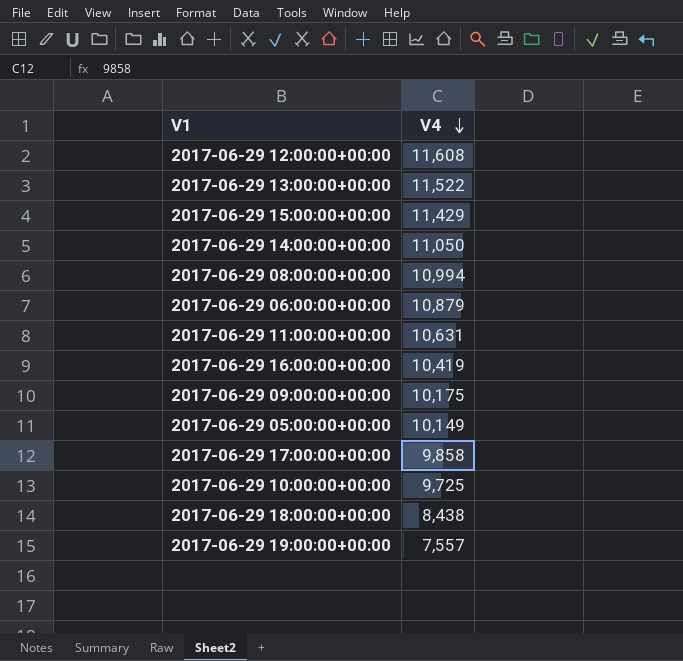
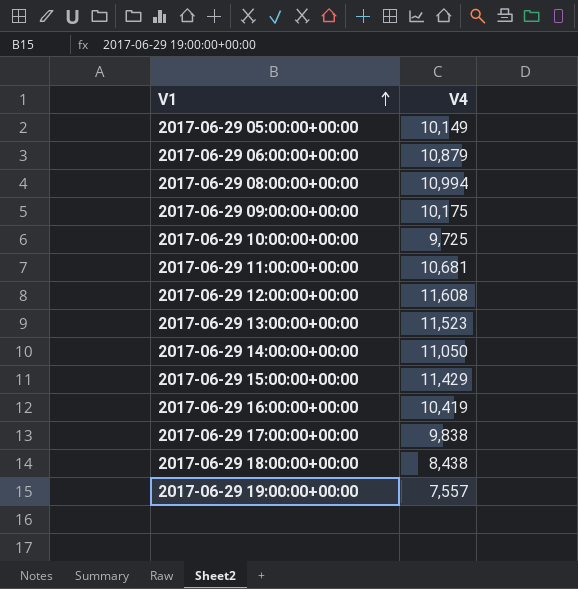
row order: V4 descending -> V1 ascending
2017-06-29 11:00:00+00:00 | V4: 10,631 -> 10,681
2017-06-29 13:00:00+00:00 | V4: 11,522 -> 11,523
2017-06-29 17:00:00+00:00 | V4: 9,858 -> 9,838

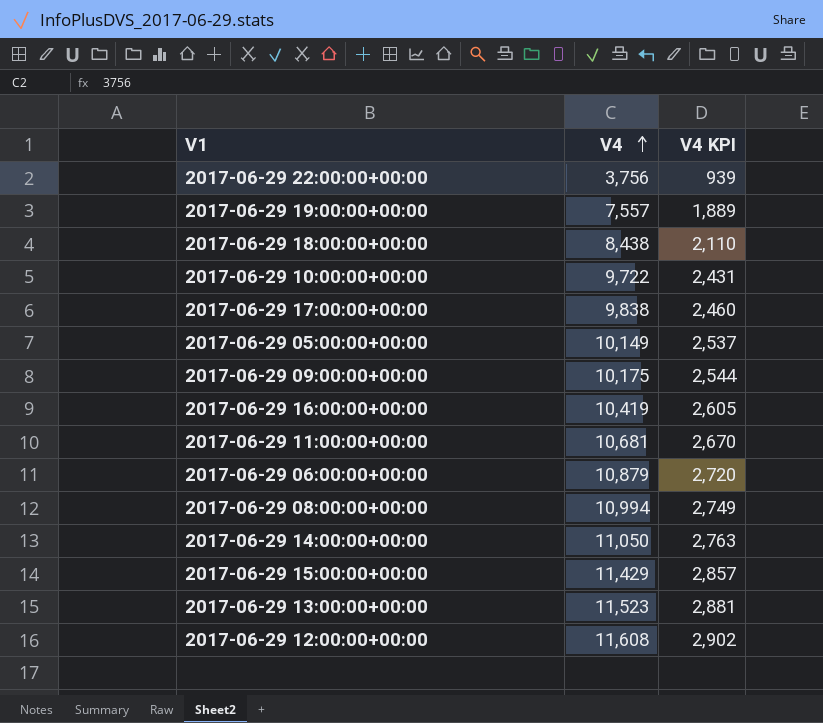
row order: V1 ascending -> V4 ascending
column V4 KPI | formula: none -> [V4] * 0.25
row 2017-06-29 22:00:00+00:00: none -> 3,756 | 939
2017-06-29 10:00:00+00:00 | V4: 9,725 -> 9,722

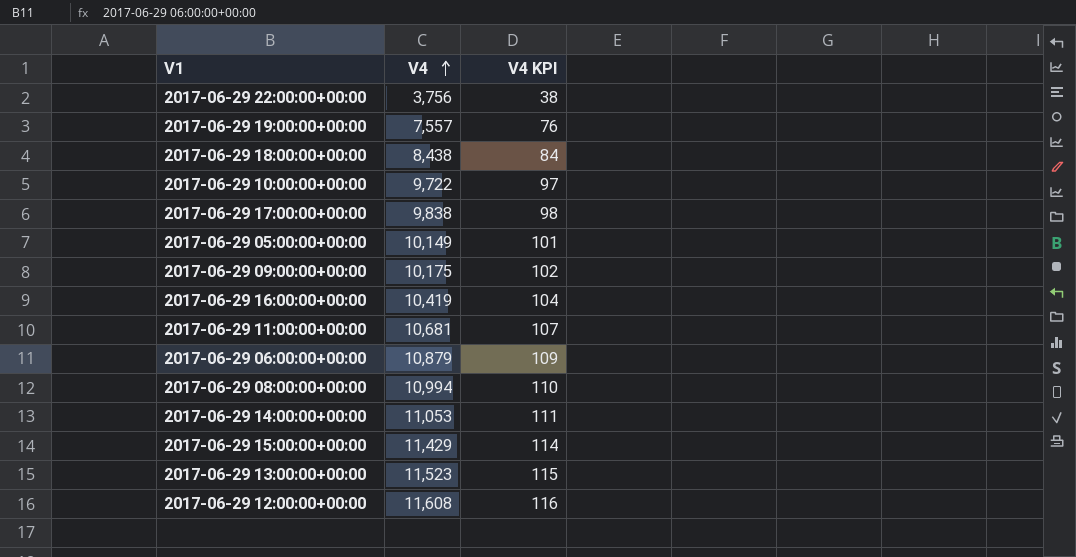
column V4 KPI | formula: [V4] * 0.25 -> [V4] * 0.01
2017-06-29 14:00:00+00:00 | V4: 11,050 -> 11,053

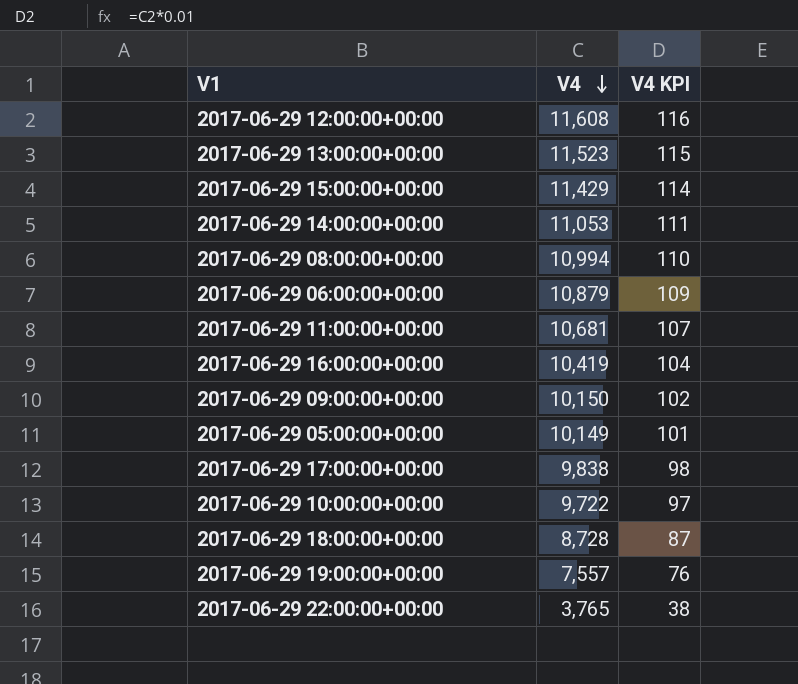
row order: V4 ascending -> V4 descending
2017-06-29 09:00:00+00:00 | V4: 10,175 -> 10,150
2017-06-29 18:00:00+00:00 | V4: 8,438 -> 8,728
2017-06-29 18:00:00+00:00 | V4 KPI: 84 -> 87
2017-06-29 22:00:00+00:00 | V4: 3,756 -> 3,765

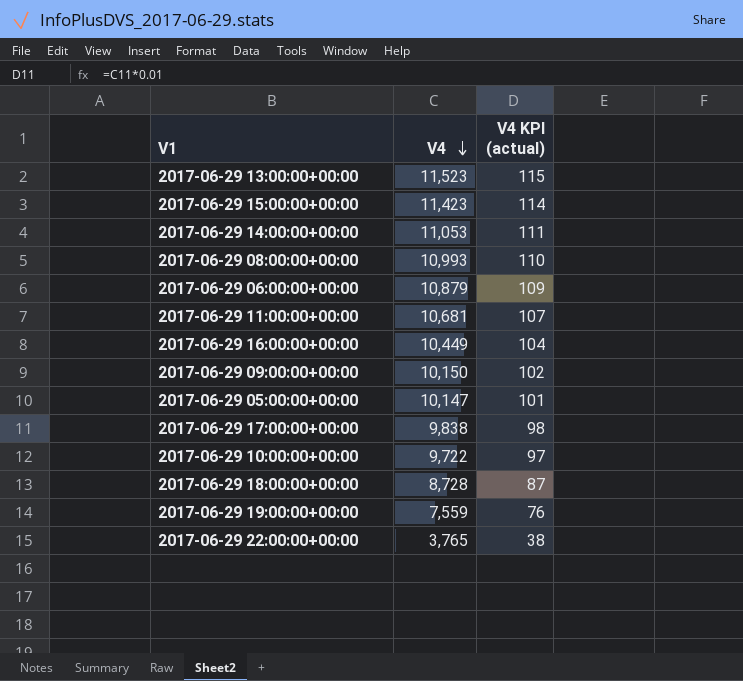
column name: V4 KPI -> V4 KPI (actual)
row 2017-06-29 12:00:00+00:00: 11,608 | 116 -> none
2017-06-29 15:00:00+00:00 | V4: 11,429 -> 11,423
2017-06-29 08:00:00+00:00 | V4: 10,994 -> 10,993
2017-06-29 16:00:00+00:00 | V4: 10,419 -> 10,449
2017-06-29 05:00:00+00:00 | V4: 10,149 -> 10,147
2017-06-29 19:00:00+00:00 | V4: 7,557 -> 7,559

